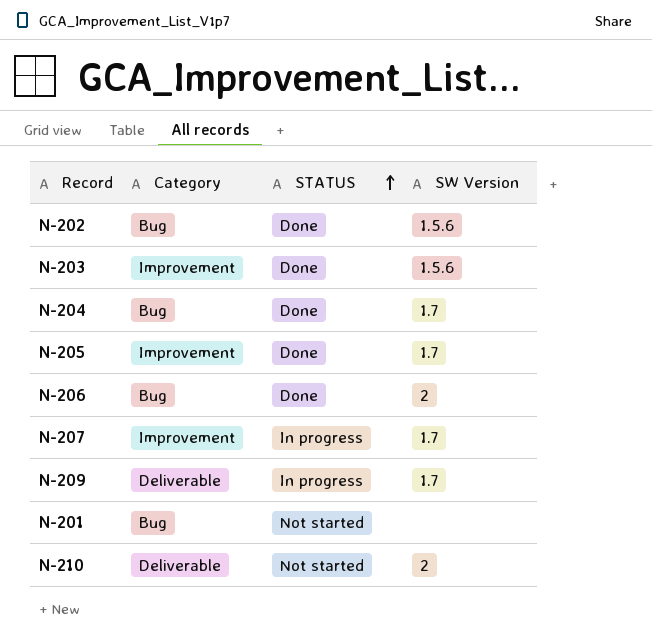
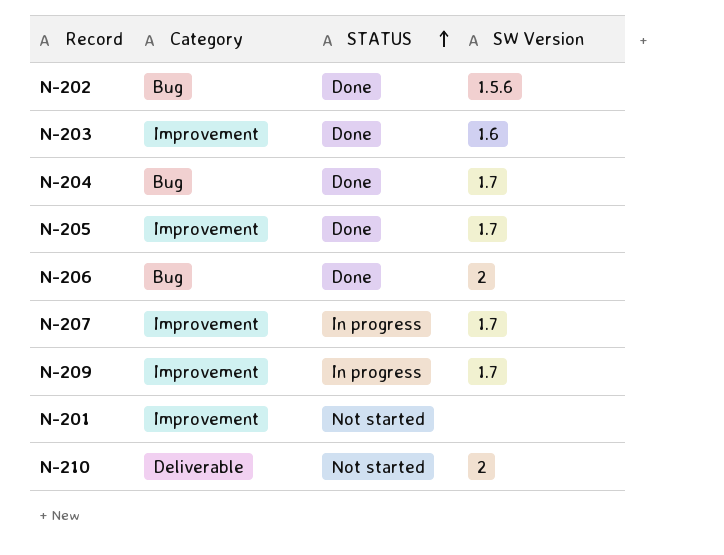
N-203 | SW Version: 1.5.6 -> 1.6
N-209 | Category: Deliverable -> Improvement
N-201 | Category: Bug -> Improvement

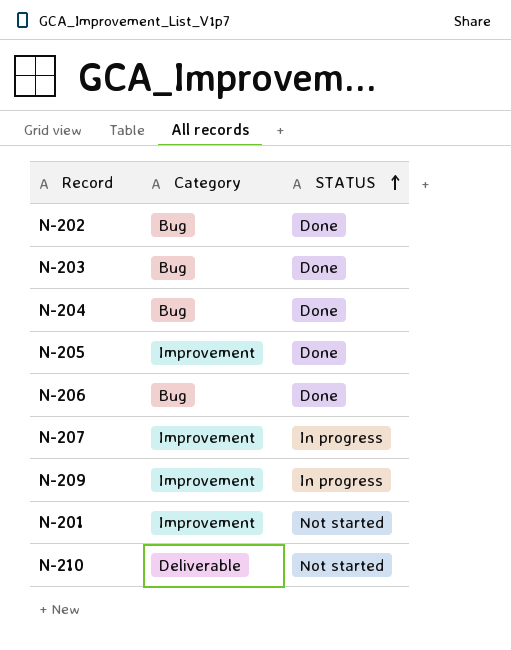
column SW Version | position: 4 -> none
N-203 | Category: Improvement -> Bug

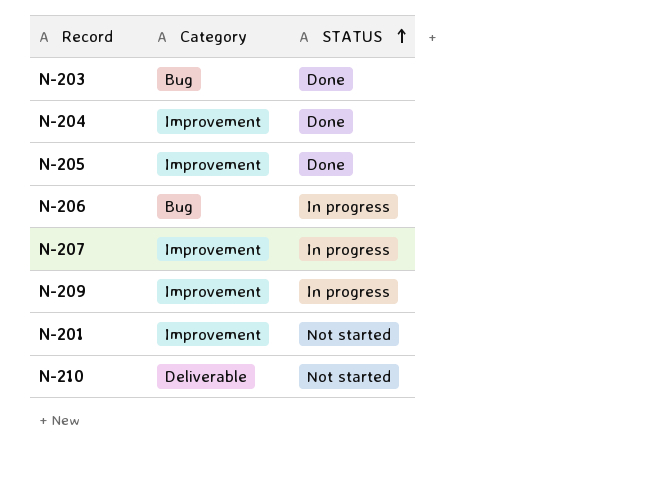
row N-202: Bug | Done -> none
N-204 | Category: Bug -> Improvement
N-206 | STATUS: Done -> In progress

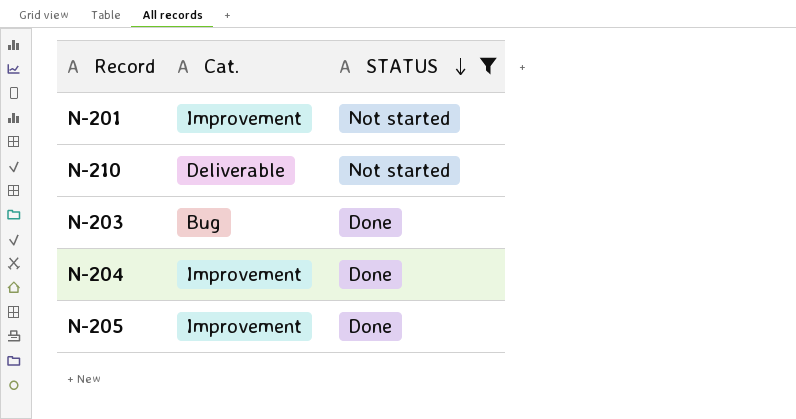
filter: none -> STATUS != In progress
row order: STATUS ascending -> STATUS descending
column name: Category -> Cat.

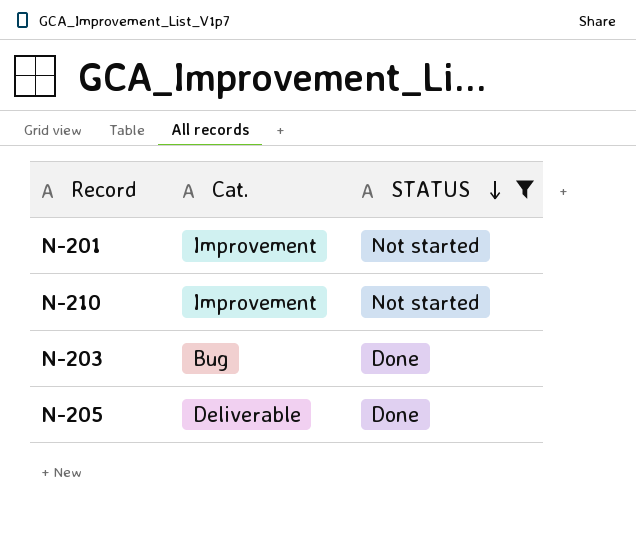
row N-204: Improvement | Done -> none
N-210 | Cat.: Deliverable -> Improvement
N-205 | Cat.: Improvement -> Deliverable

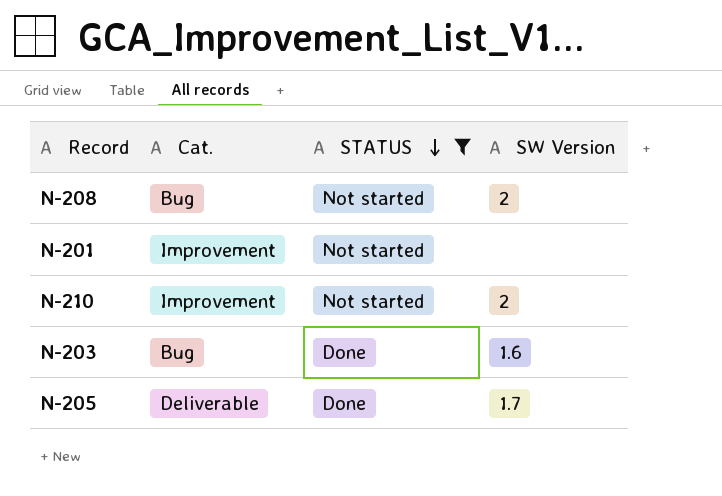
column SW Version | position: none -> 4
row N-208: none -> Bug | Not started | 2

